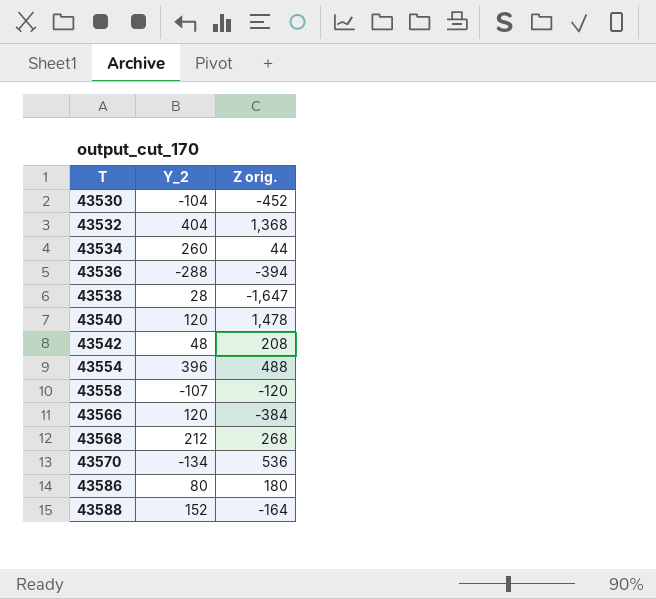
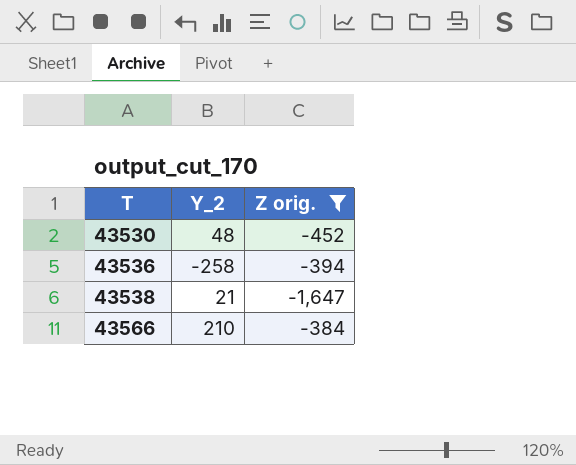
filter: none -> Z orig. <= -384
43530 | Y_2: -104 -> 48
43536 | Y_2: -288 -> -258
43538 | Y_2: 28 -> 21
43566 | Y_2: 120 -> 210

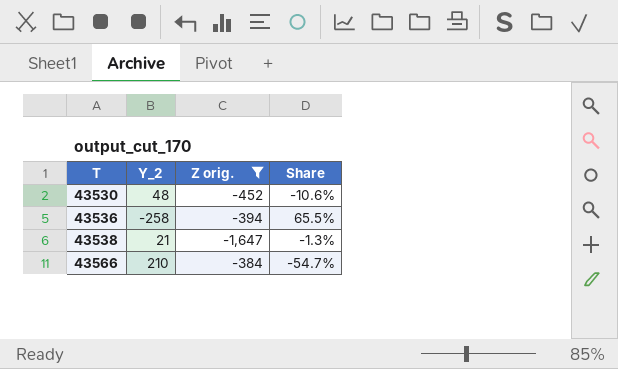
column Share | formula: none -> [Y_2] / [Z orig.]

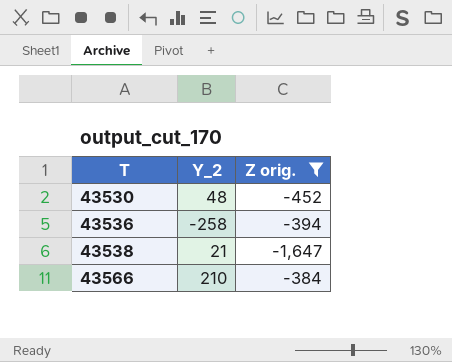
column Share | formula: [Y_2] / [Z orig.] -> none

